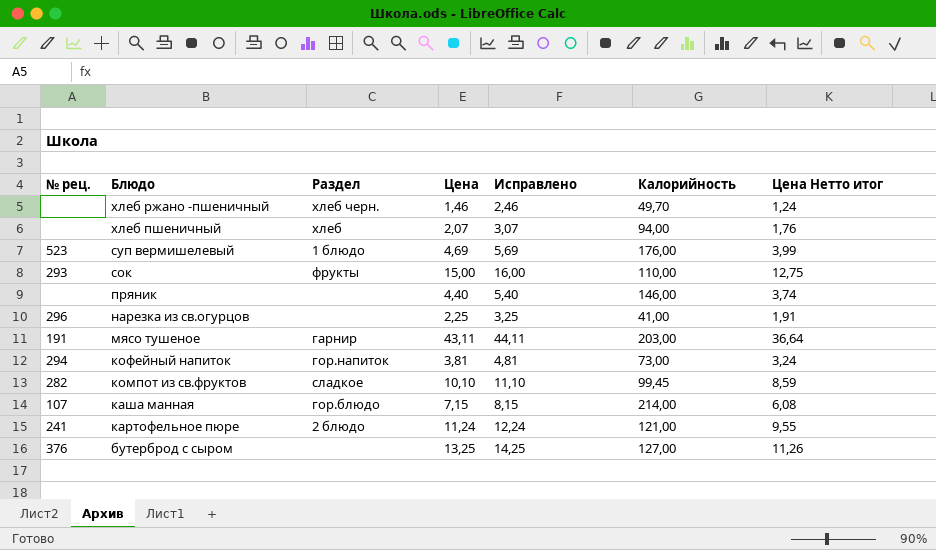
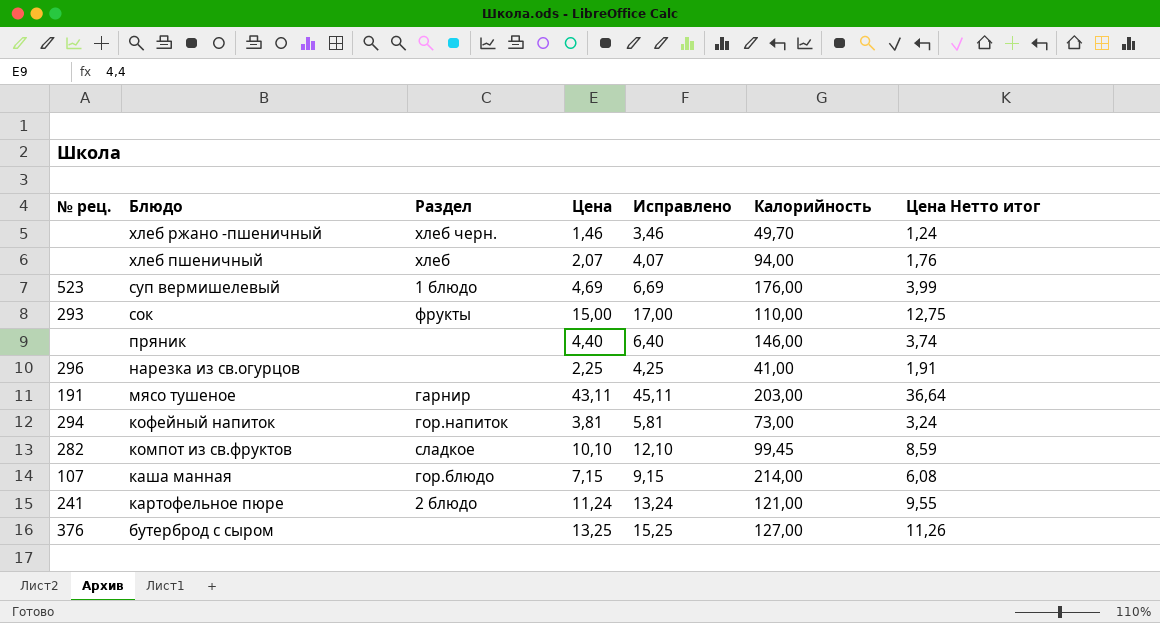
column Исправлено | formula: [Цена] + 1 -> [Цена] + 2

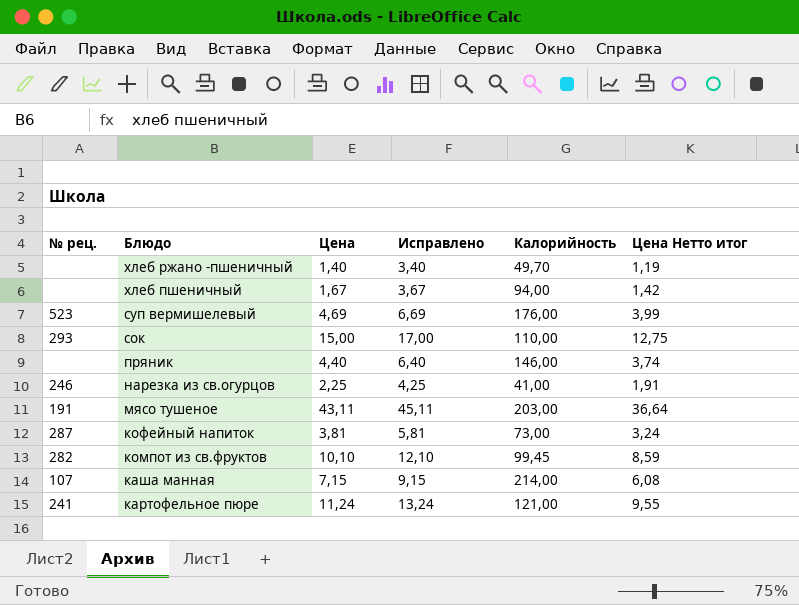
column Раздел | position: 3 -> none
row бутерброд с сыром: 376 | none | 13,25 | 15,25 | 127,00 | 11,26 -> none
хлеб ржано -пшеничный | Цена: 1,46 -> 1,40
хлеб ржано -пшеничный | Исправлено: 3,46 -> 3,40
хлеб ржано -пшеничный | Цена Нетто итог: 1,24 -> 1,19
хлеб пшеничный | Цена: 2,07 -> 1,67
хлеб пшеничный | Исправлено: 4,07 -> 3,67
хлеб пшеничный | Цена Нетто итог: 1,76 -> 1,42
нарезка из св.огурцов | № рец.: 296 -> 246
кофейный напиток | № рец.: 294 -> 287

